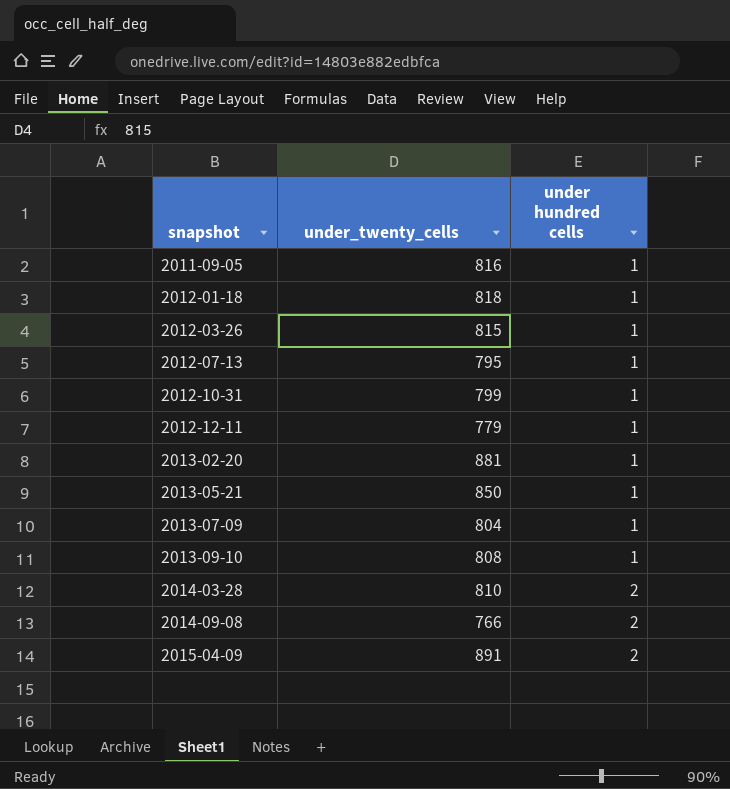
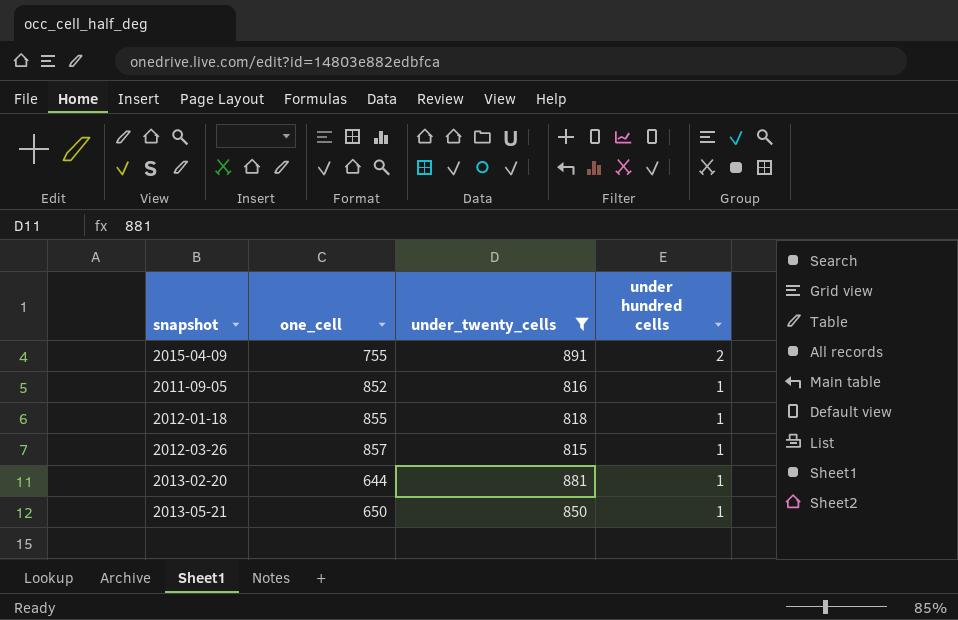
filter: none -> under_twenty_cells >= 815
row order: snapshot ascending -> under hundred cells descending
column one_cell | position: none -> 2

